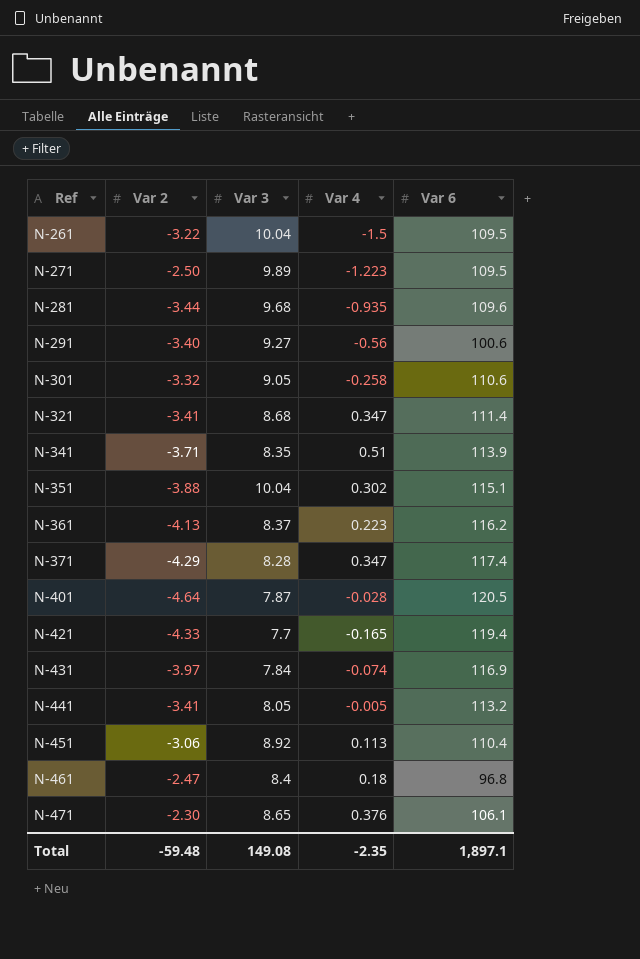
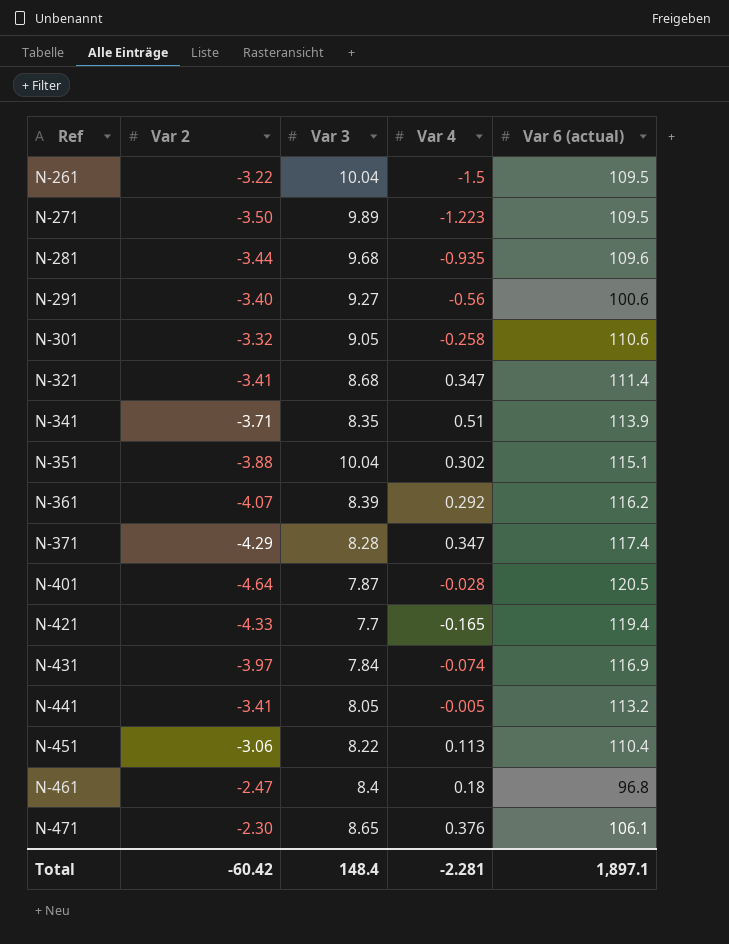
column name: Var 6 -> Var 6 (actual)
N-271 | Var 2: -2.50 -> -3.50
N-361 | Var 2: -4.13 -> -4.07
N-361 | Var 3: 8.37 -> 8.39
N-361 | Var 4: 0.223 -> 0.292
N-451 | Var 3: 8.92 -> 8.22
Total | Var 2: -59.48 -> -60.42
Total | Var 3: 149.08 -> 148.4
Total | Var 4: -2.35 -> -2.281

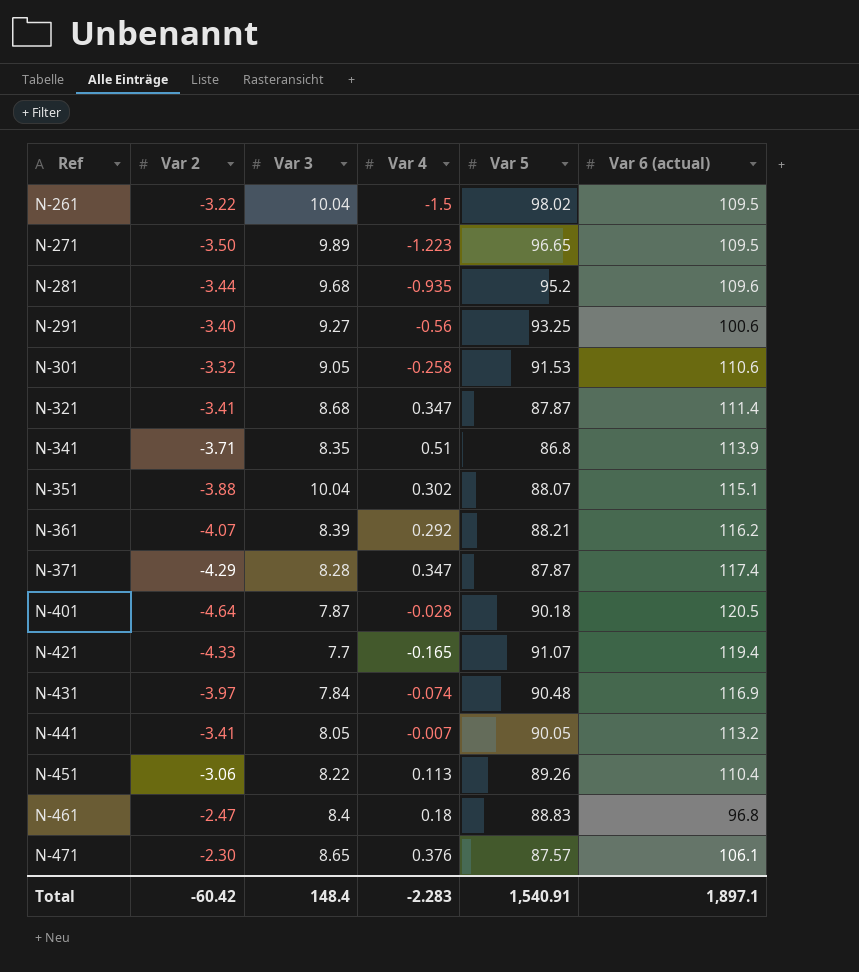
column Var 5 | position: none -> 5
N-441 | Var 4: -0.005 -> -0.007
Total | Var 4: -2.281 -> -2.283

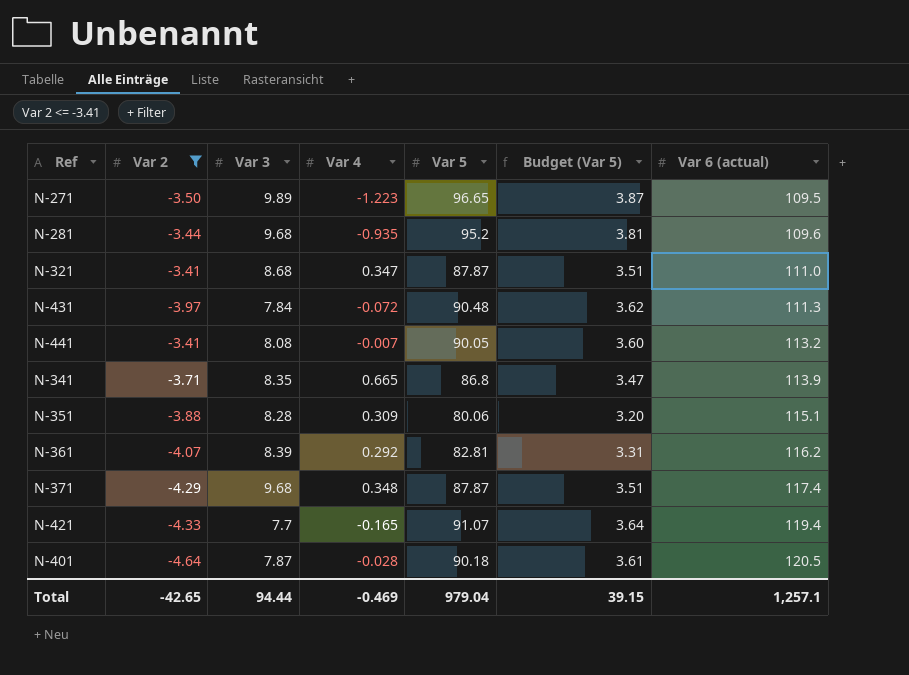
filter: none -> Var 2 <= -3.41
row order: Ref ascending -> Var 6 (actual) ascending
column Budget (Var 5) | formula: none -> [Var 5] * 0.04
N-321 | Var 6 (actual): 111.4 -> 111.0
N-431 | Var 4: -0.074 -> -0.072
N-431 | Var 6 (actual): 116.9 -> 111.3
N-441 | Var 3: 8.05 -> 8.08
N-341 | Var 4: 0.51 -> 0.665
N-351 | Var 3: 10.04 -> 8.28
N-351 | Var 4: 0.302 -> 0.309
N-351 | Var 5: 88.07 -> 80.06
N-361 | Var 5: 88.21 -> 82.81
N-371 | Var 3: 8.28 -> 9.68
N-371 | Var 4: 0.347 -> 0.348
Total | Var 2: -60.42 -> -42.65
Total | Var 3: 148.4 -> 94.44
Total | Var 4: -2.283 -> -0.469
Total | Var 5: 1,540.91 -> 979.04
Total | Var 6 (actual): 1,897.1 -> 1,257.1

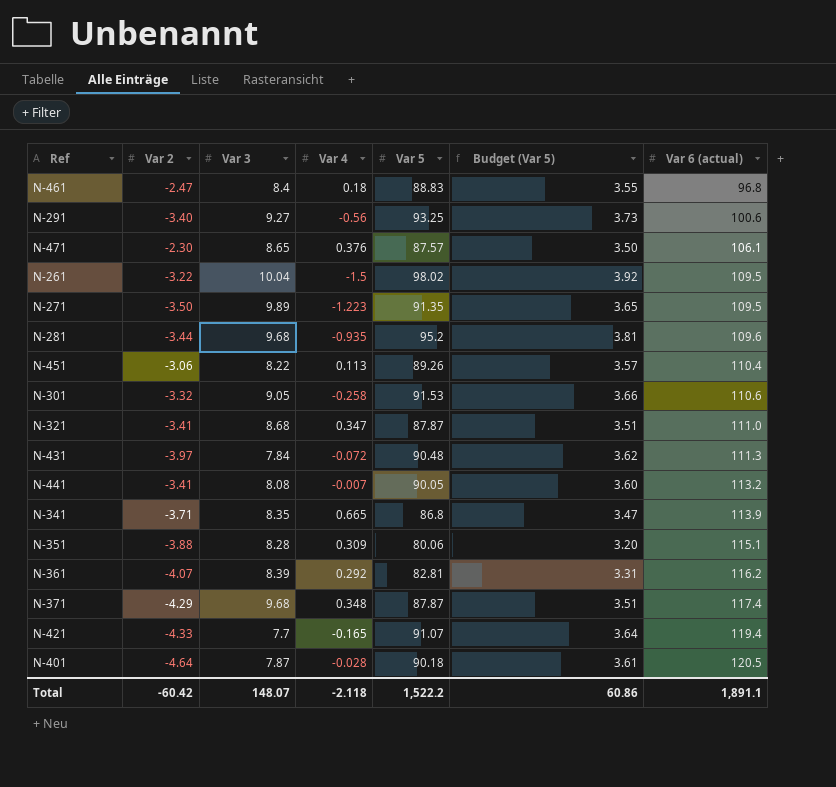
filter: Var 2 <= -3.41 -> none
N-271 | Var 5: 96.65 -> 91.35
N-271 | Budget (Var 5): 3.87 -> 3.65
Total | Var 2: -42.65 -> -60.42
Total | Var 3: 94.44 -> 148.07
Total | Var 4: -0.469 -> -2.118
Total | Var 5: 979.04 -> 1,522.2
Total | Budget (Var 5): 39.15 -> 60.86
Total | Var 6 (actual): 1,257.1 -> 1,891.1

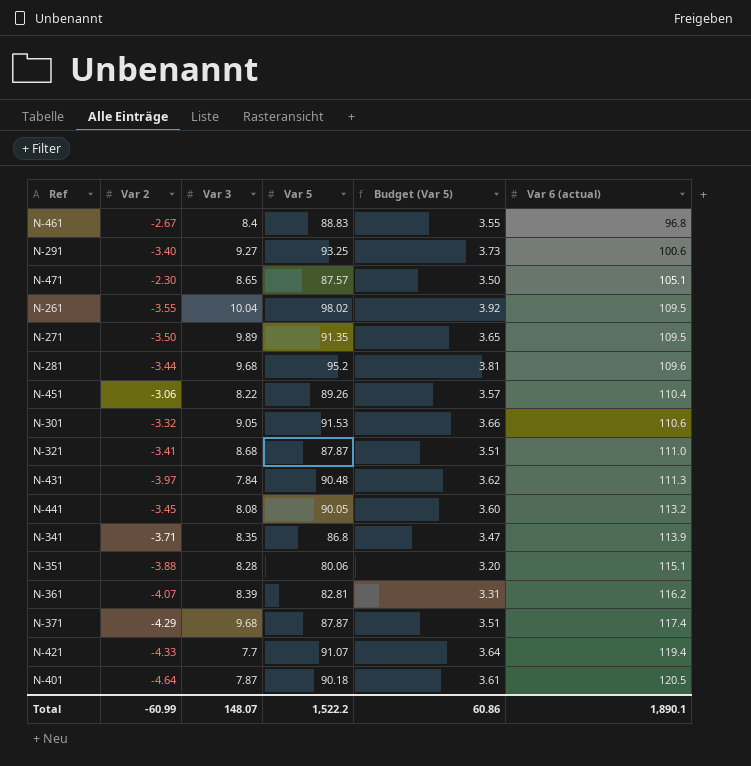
column Var 4 | position: 4 -> none
N-461 | Var 2: -2.47 -> -2.67
N-471 | Var 6 (actual): 106.1 -> 105.1
N-261 | Var 2: -3.22 -> -3.55
N-441 | Var 2: -3.41 -> -3.45
Total | Var 2: -60.42 -> -60.99
Total | Var 6 (actual): 1,891.1 -> 1,890.1

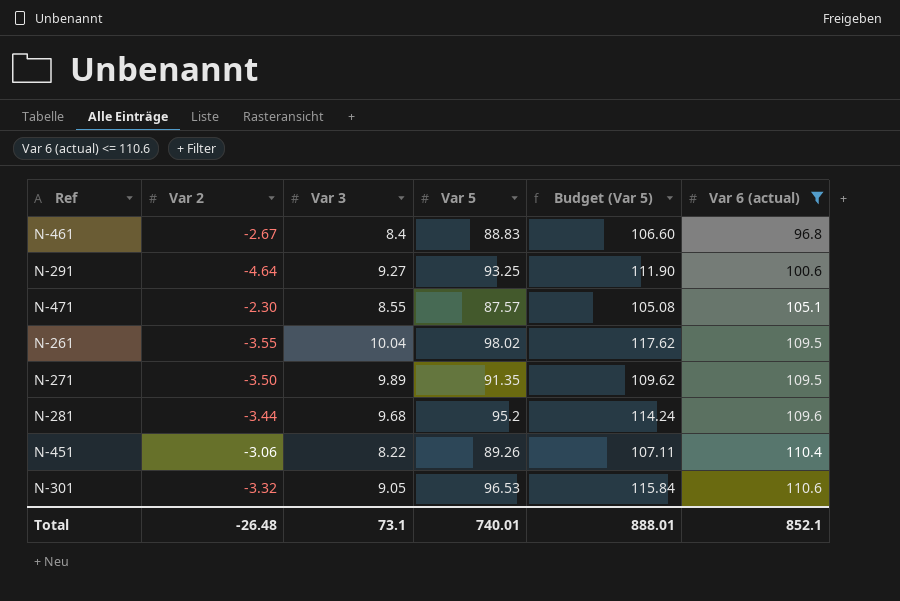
filter: none -> Var 6 (actual) <= 110.6
column Budget (Var 5) | formula: [Var 5] * 0.04 -> [Var 5] * 1.2
N-291 | Var 2: -3.40 -> -4.64
N-471 | Var 3: 8.65 -> 8.55
N-301 | Var 5: 91.53 -> 96.53
Total | Var 2: -60.99 -> -26.48
Total | Var 3: 148.07 -> 73.1
Total | Var 5: 1,522.2 -> 740.01
Total | Budget (Var 5): 60.86 -> 888.01
Total | Var 6 (actual): 1,890.1 -> 852.1

